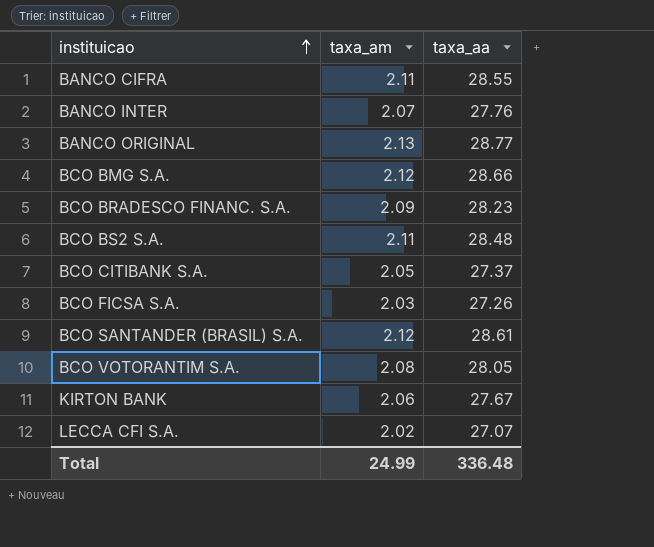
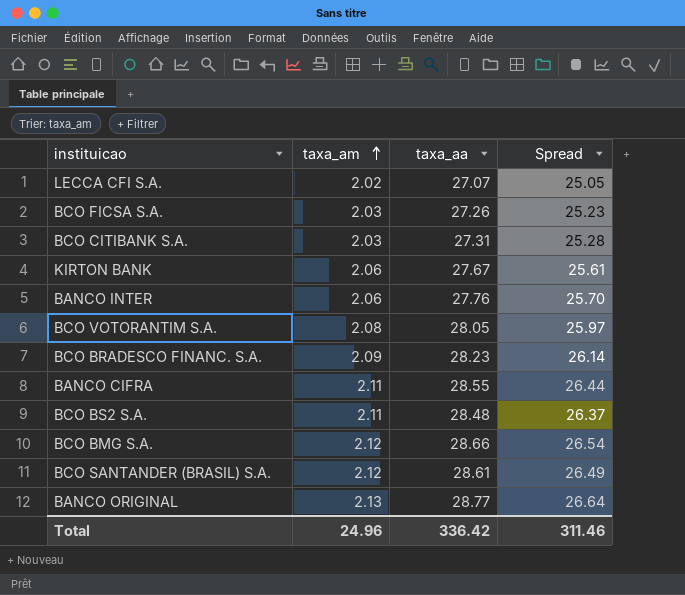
row order: instituicao ascending -> taxa_am ascending
column Spread | formula: none -> [taxa_aa] - [taxa_am]
BCO CITIBANK S.A. | taxa_am: 2.05 -> 2.03
BCO CITIBANK S.A. | taxa_aa: 27.37 -> 27.31
BANCO INTER | taxa_am: 2.07 -> 2.06
Total | taxa_am: 24.99 -> 24.96
Total | taxa_aa: 336.48 -> 336.42

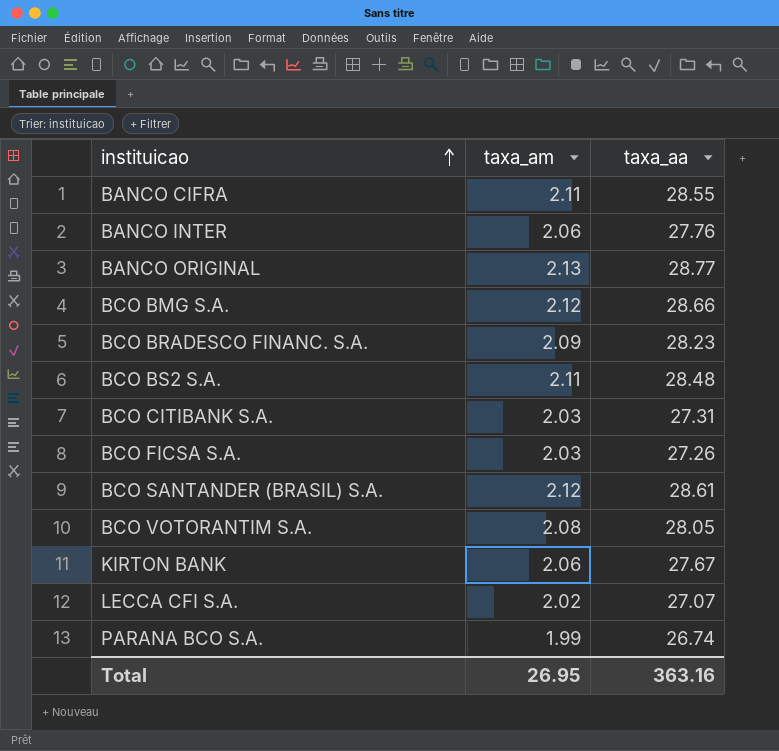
row order: taxa_am ascending -> instituicao ascending
column Spread | formula: [taxa_aa] - [taxa_am] -> none
row PARANA BCO S.A.: none -> 1.99 | 26.74
Total | taxa_am: 24.96 -> 26.95
Total | taxa_aa: 336.42 -> 363.16

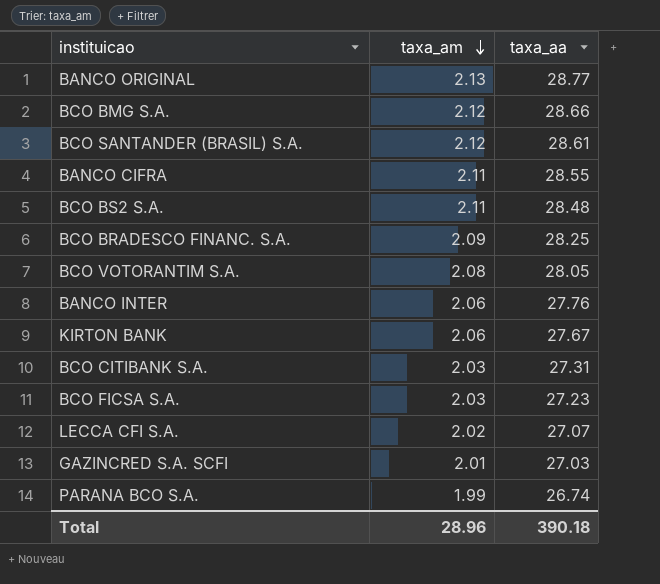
row order: instituicao ascending -> taxa_am descending
BCO BRADESCO FINANC. S.A. | taxa_aa: 28.23 -> 28.25
BCO FICSA S.A. | taxa_aa: 27.26 -> 27.23
row GAZINCRED S.A. SCFI: none -> 2.01 | 27.03
Total | taxa_am: 26.95 -> 28.96
Total | taxa_aa: 363.16 -> 390.18

